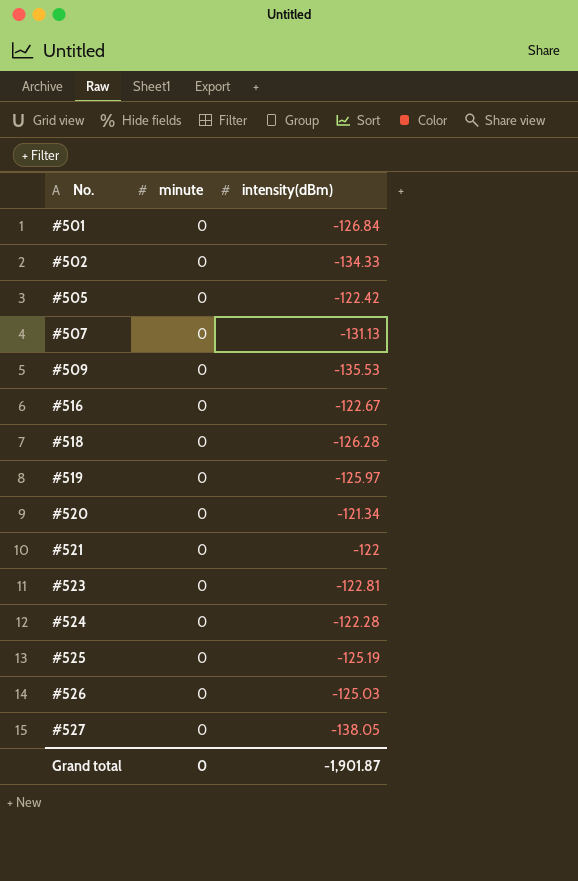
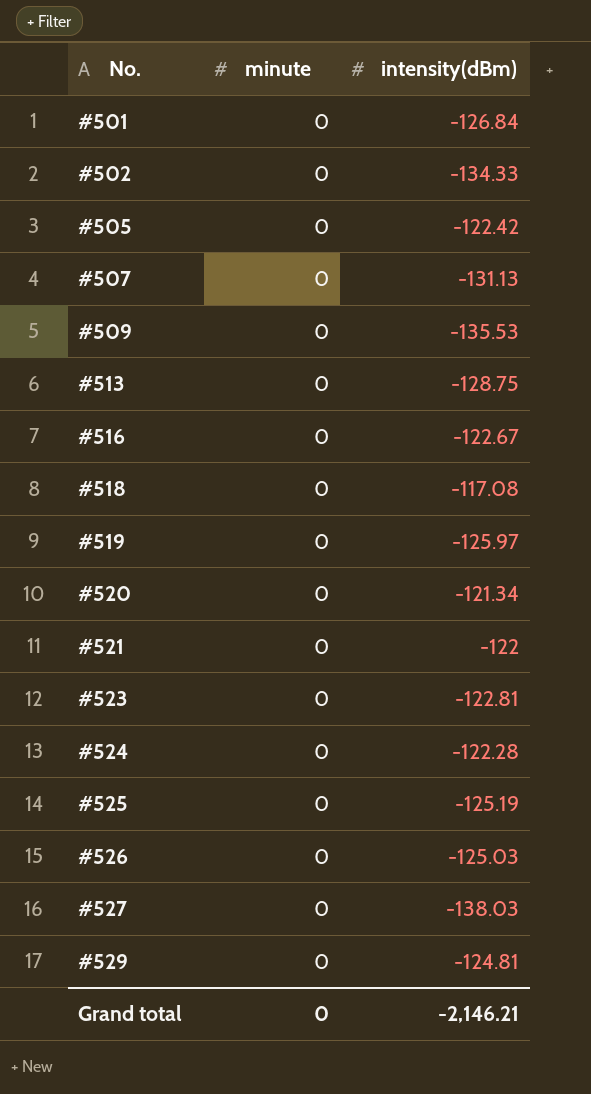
row #513: none -> 0 | -128.75
#518 | intensity(dBm): -126.28 -> -117.08
#527 | intensity(dBm): -138.05 -> -138.03
row #529: none -> 0 | -124.81
Grand total | intensity(dBm): -1,901.87 -> -2,146.21

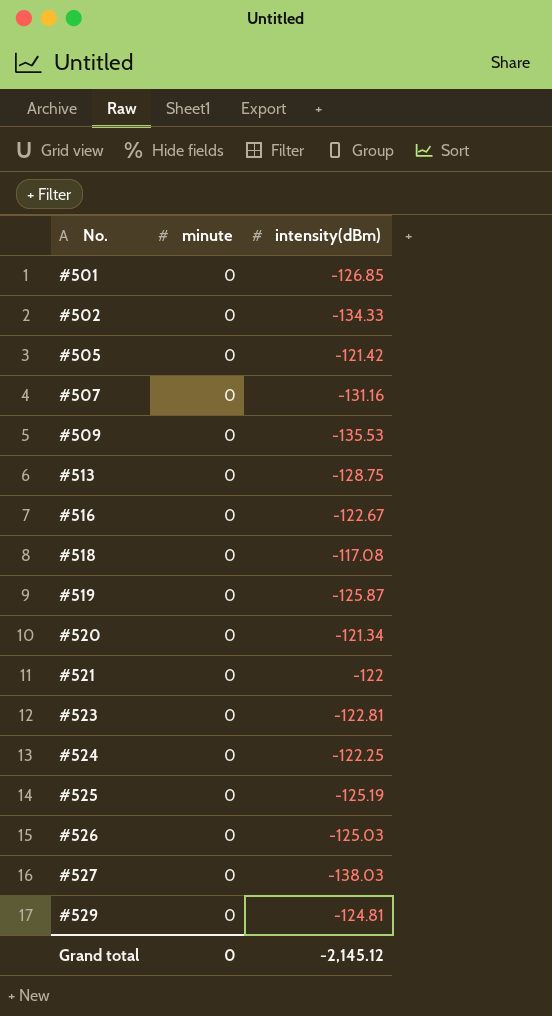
#501 | intensity(dBm): -126.84 -> -126.85
#505 | intensity(dBm): -122.42 -> -121.42
#507 | intensity(dBm): -131.13 -> -131.16
#519 | intensity(dBm): -125.97 -> -125.87
#524 | intensity(dBm): -122.28 -> -122.25
Grand total | intensity(dBm): -2,146.21 -> -2,145.12

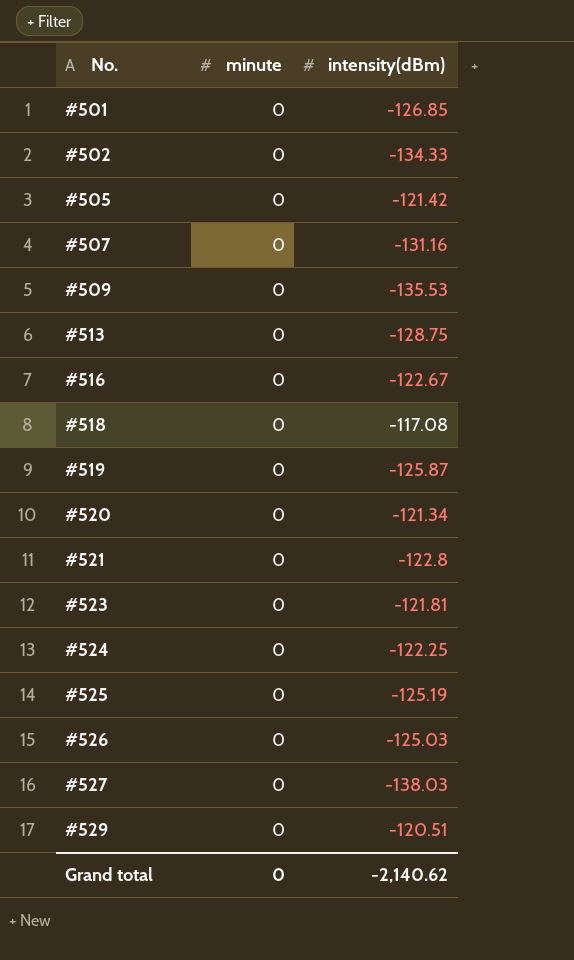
#521 | intensity(dBm): -122 -> -122.8
#523 | intensity(dBm): -122.81 -> -121.81
#529 | intensity(dBm): -124.81 -> -120.51
Grand total | intensity(dBm): -2,145.12 -> -2,140.62

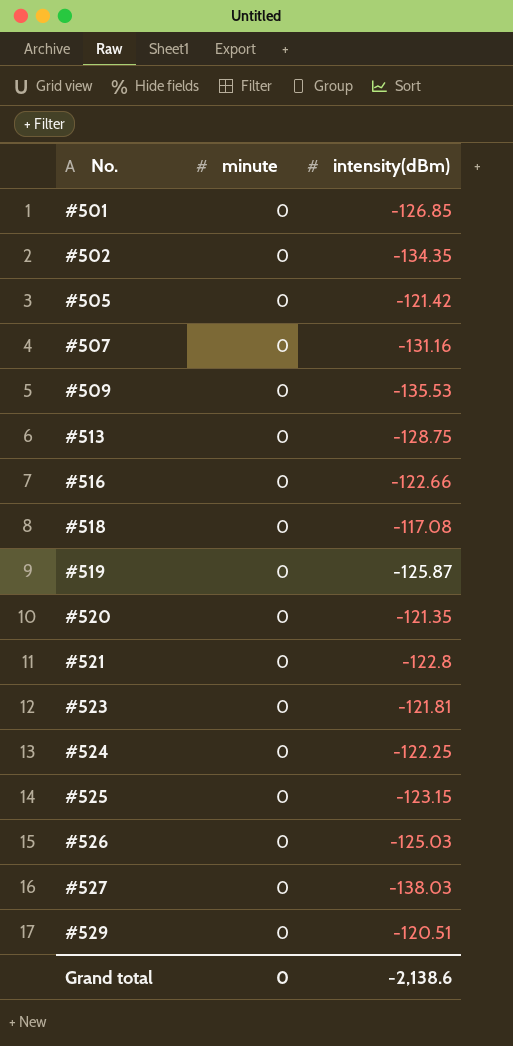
#502 | intensity(dBm): -134.33 -> -134.35
#516 | intensity(dBm): -122.67 -> -122.66
#520 | intensity(dBm): -121.34 -> -121.35
#525 | intensity(dBm): -125.19 -> -123.15
Grand total | intensity(dBm): -2,140.62 -> -2,138.6

